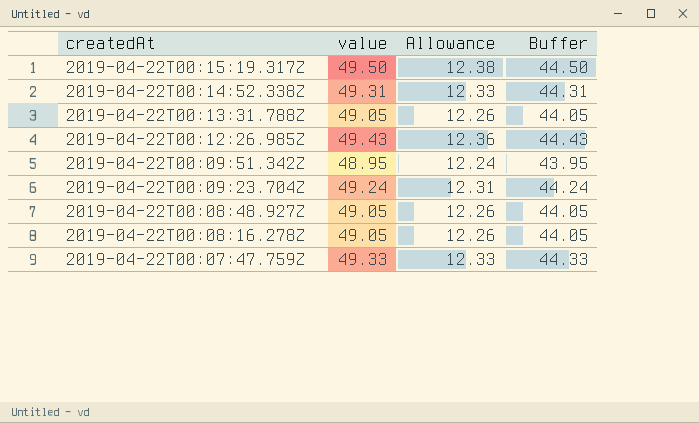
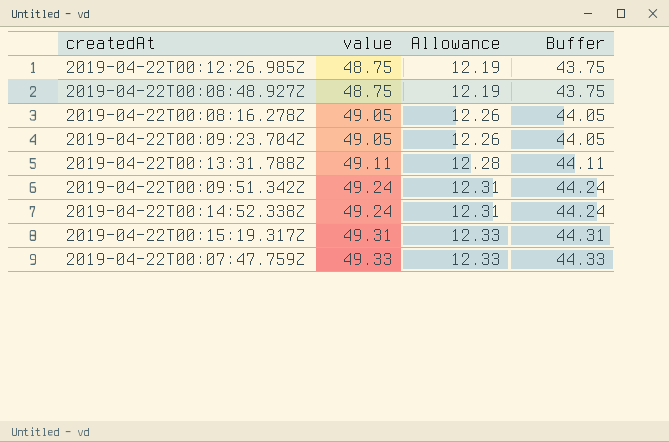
row order: createdAt descending -> value ascending
2019-04-22T00:12:26.985Z | value: 49.43 -> 48.75
2019-04-22T00:12:26.985Z | Allowance: 12.36 -> 12.19
2019-04-22T00:12:26.985Z | Buffer: 44.43 -> 43.75
2019-04-22T00:08:48.927Z | value: 49.05 -> 48.75
2019-04-22T00:08:48.927Z | Allowance: 12.26 -> 12.19
2019-04-22T00:08:48.927Z | Buffer: 44.05 -> 43.75
2019-04-22T00:09:23.704Z | value: 49.24 -> 49.05
2019-04-22T00:09:23.704Z | Allowance: 12.31 -> 12.26
2019-04-22T00:09:23.704Z | Buffer: 44.24 -> 44.05
2019-04-22T00:13:31.788Z | value: 49.05 -> 49.11
2019-04-22T00:13:31.788Z | Allowance: 12.26 -> 12.28
2019-04-22T00:13:31.788Z | Buffer: 44.05 -> 44.11
2019-04-22T00:09:51.342Z | value: 48.95 -> 49.24
2019-04-22T00:09:51.342Z | Allowance: 12.24 -> 12.31
2019-04-22T00:09:51.342Z | Buffer: 43.95 -> 44.24
2019-04-22T00:14:52.338Z | value: 49.31 -> 49.24
2019-04-22T00:14:52.338Z | Allowance: 12.33 -> 12.31
2019-04-22T00:14:52.338Z | Buffer: 44.31 -> 44.24
2019-04-22T00:15:19.317Z | value: 49.50 -> 49.31
2019-04-22T00:15:19.317Z | Allowance: 12.38 -> 12.33
2019-04-22T00:15:19.317Z | Buffer: 44.50 -> 44.31

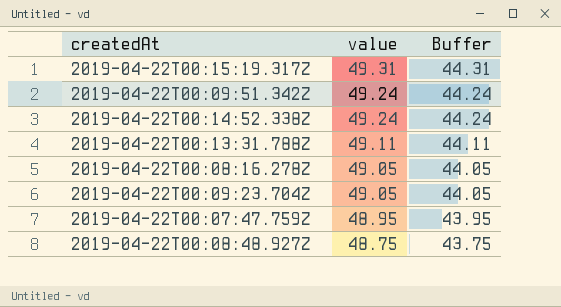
row order: value ascending -> value descending
column Allowance | formula: [value] * 0.25 -> none
row 2019-04-22T00:12:26.985Z: 48.75 | 12.19 | 43.75 -> none
2019-04-22T00:07:47.759Z | value: 49.33 -> 48.95
2019-04-22T00:07:47.759Z | Buffer: 44.33 -> 43.95

